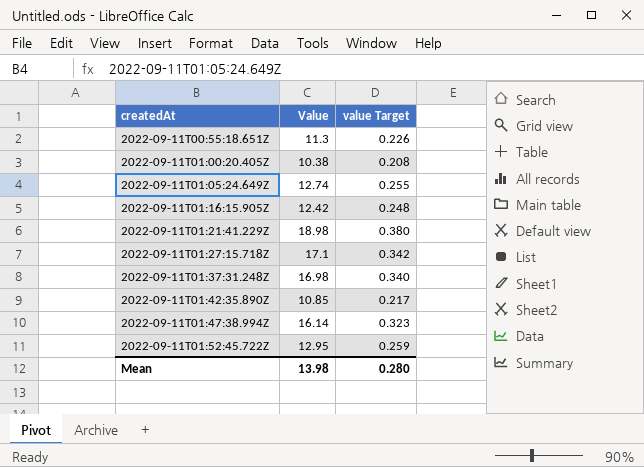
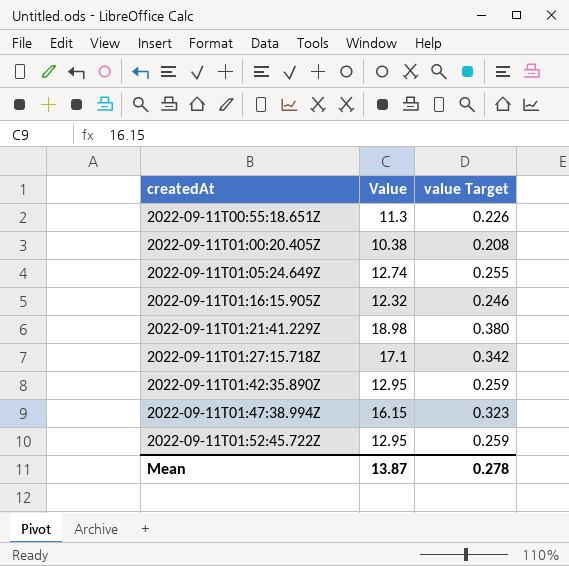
row 2022-09-11T01:37:31.248Z: 16.98 | 0.340 -> none
2022-09-11T01:16:15.905Z | Value: 12.42 -> 12.32
2022-09-11T01:16:15.905Z | value Target: 0.248 -> 0.246
2022-09-11T01:42:35.890Z | Value: 10.85 -> 12.95
2022-09-11T01:42:35.890Z | value Target: 0.217 -> 0.259
2022-09-11T01:47:38.994Z | Value: 16.14 -> 16.15
Mean | Value: 13.98 -> 13.87
Mean | value Target: 0.280 -> 0.278

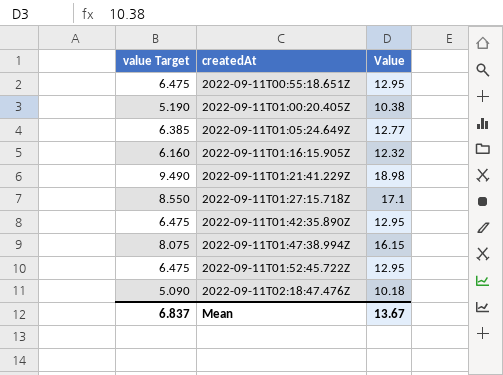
column value Target | formula: [Value] * 0.02 -> [Value] * 0.5
column value Target | position: 3 -> 1
2022-09-11T00:55:18.651Z | Value: 11.3 -> 12.95
2022-09-11T01:05:24.649Z | Value: 12.74 -> 12.77
row 2022-09-11T02:18:47.476Z: none -> 5.090 | 10.18
Mean | value Target: 0.278 -> 6.837
Mean | Value: 13.87 -> 13.67

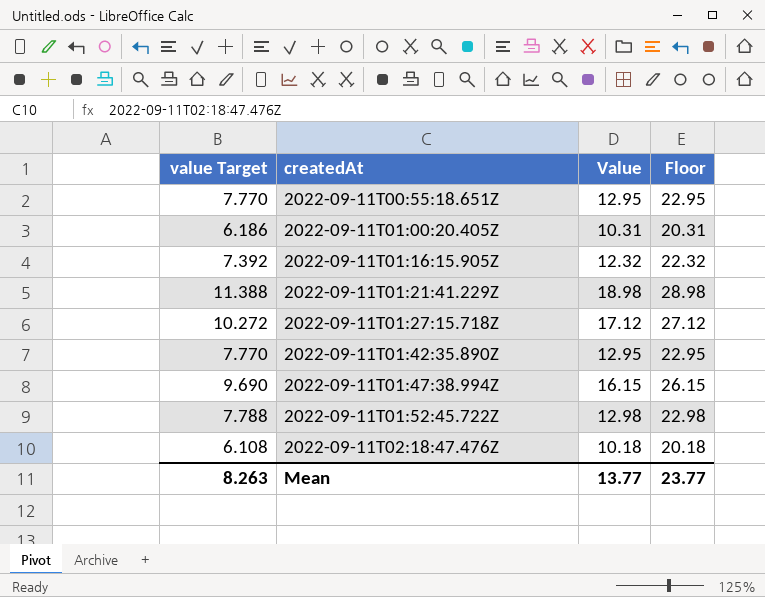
column value Target | formula: [Value] * 0.5 -> [Value] * 0.6
column Floor | formula: none -> [Value] + 10
row 2022-09-11T01:05:24.649Z: 6.385 | 12.77 -> none
2022-09-11T01:00:20.405Z | Value: 10.38 -> 10.31
2022-09-11T01:27:15.718Z | Value: 17.1 -> 17.12
2022-09-11T01:52:45.722Z | Value: 12.95 -> 12.98
Mean | value Target: 6.837 -> 8.263
Mean | Value: 13.67 -> 13.77

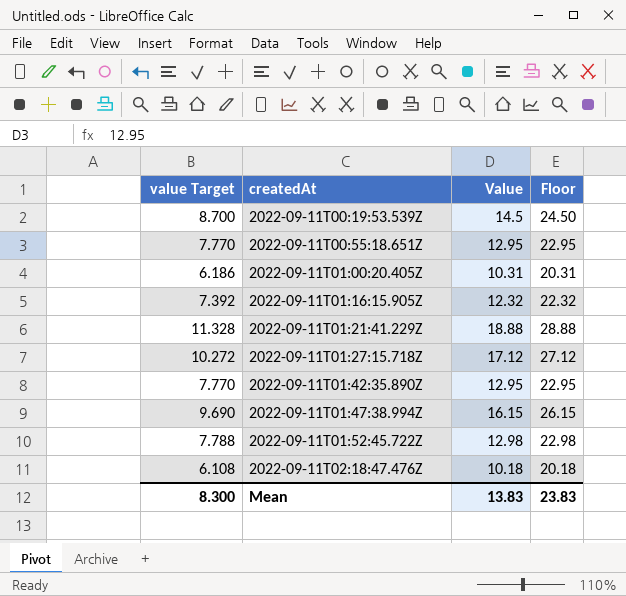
row 2022-09-11T00:19:53.539Z: none -> 8.700 | 14.5 | 24.50
2022-09-11T01:21:41.229Z | value Target: 11.388 -> 11.328
2022-09-11T01:21:41.229Z | Value: 18.98 -> 18.88
2022-09-11T01:21:41.229Z | Floor: 28.98 -> 28.88
Mean | value Target: 8.263 -> 8.300
Mean | Value: 13.77 -> 13.83
Mean | Floor: 23.77 -> 23.83

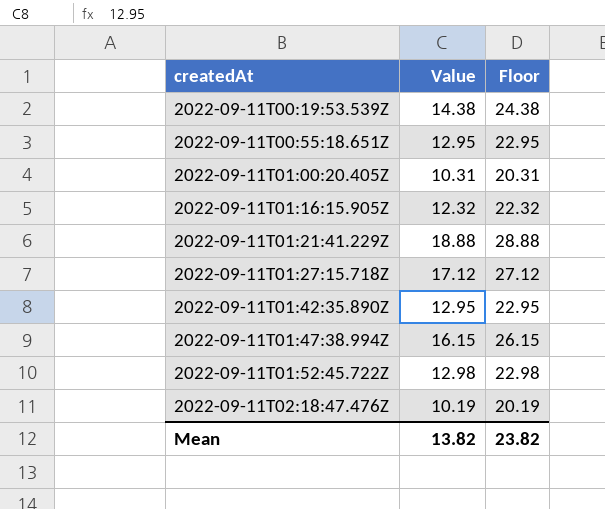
column value Target | formula: [Value] * 0.6 -> none
2022-09-11T00:19:53.539Z | Value: 14.5 -> 14.38
2022-09-11T00:19:53.539Z | Floor: 24.50 -> 24.38
2022-09-11T02:18:47.476Z | Value: 10.18 -> 10.19
2022-09-11T02:18:47.476Z | Floor: 20.18 -> 20.19
Mean | Value: 13.83 -> 13.82
Mean | Floor: 23.83 -> 23.82

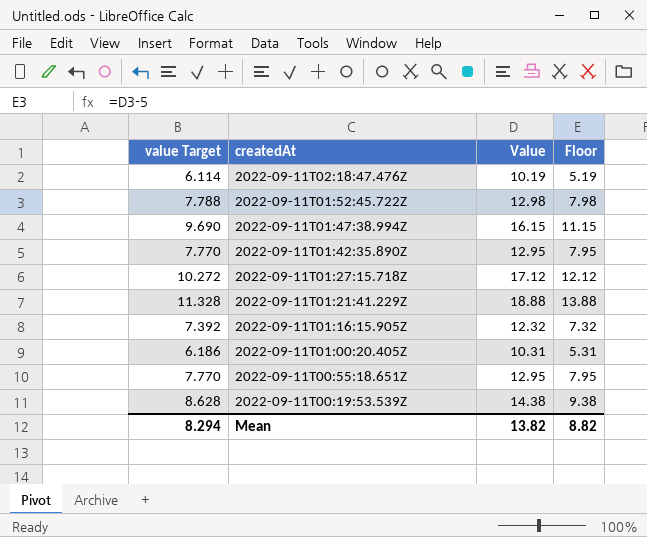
row order: createdAt ascending -> createdAt descending
column value Target | formula: none -> [Value] * 0.6
column Floor | formula: [Value] + 10 -> [Value] - 5
Mean | Floor: 23.82 -> 8.82

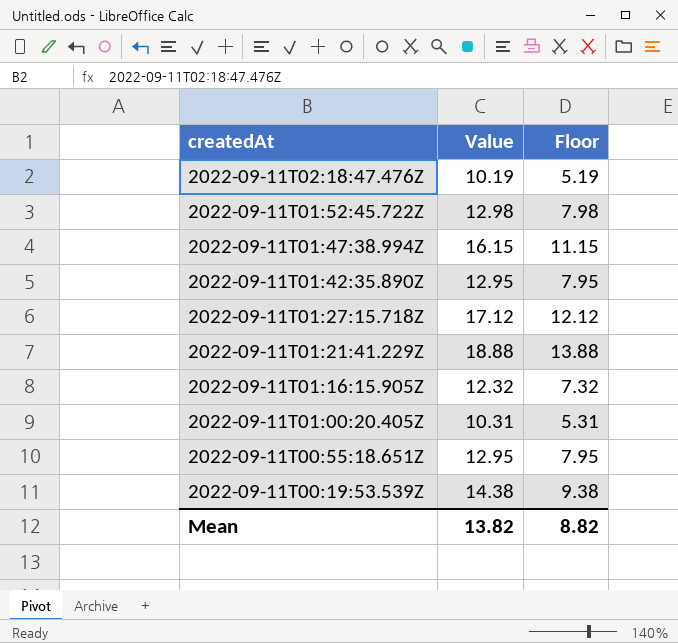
column value Target | formula: [Value] * 0.6 -> none

